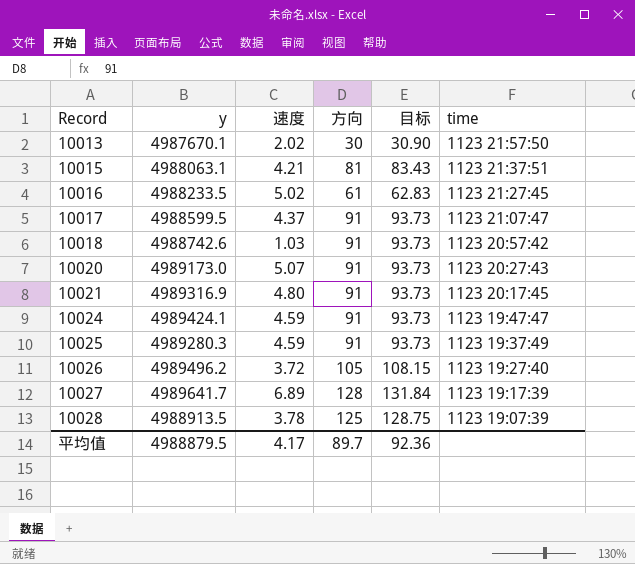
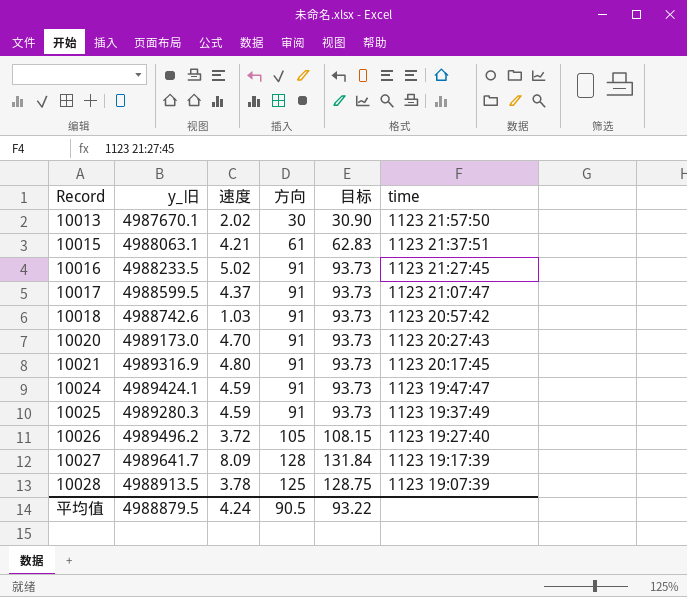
column name: y -> y_旧
10015 | 方向: 81 -> 61
10015 | 目标: 83.43 -> 62.83
10016 | 方向: 61 -> 91
10016 | 目标: 62.83 -> 93.73
10020 | 速度: 5.07 -> 4.70
10027 | 速度: 6.89 -> 8.09
平均值 | 速度: 4.17 -> 4.24
平均值 | 方向: 89.7 -> 90.5
平均值 | 目标: 92.36 -> 93.22

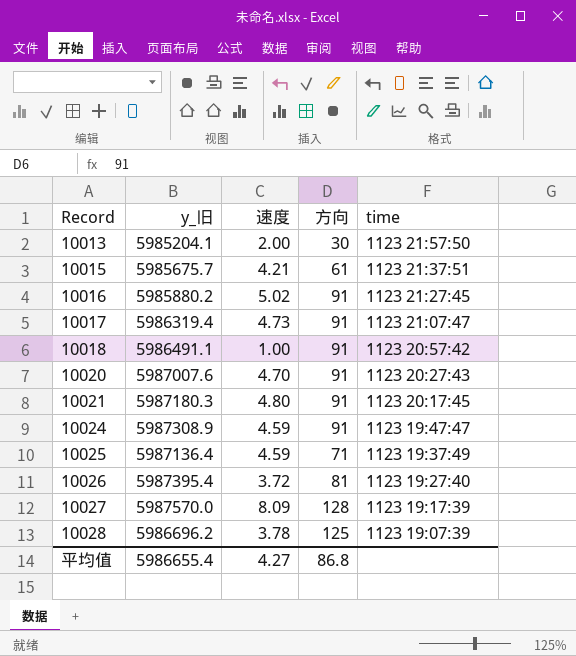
column 目标 | formula: [方向] * 1.03 -> none
10013 | y_旧: 4987670.1 -> 5985204.1
10013 | 速度: 2.02 -> 2.00
10015 | y_旧: 4988063.1 -> 5985675.7
10016 | y_旧: 4988233.5 -> 5985880.2
10017 | y_旧: 4988599.5 -> 5986319.4
10017 | 速度: 4.37 -> 4.73
10018 | y_旧: 4988742.6 -> 5986491.1
10018 | 速度: 1.03 -> 1.00
10020 | y_旧: 4989173.0 -> 5987007.6
10021 | y_旧: 4989316.9 -> 5987180.3
10024 | y_旧: 4989424.1 -> 5987308.9
10025 | y_旧: 4989280.3 -> 5987136.4
10025 | 方向: 91 -> 71
10026 | y_旧: 4989496.2 -> 5987395.4
10026 | 方向: 105 -> 81
10027 | y_旧: 4989641.7 -> 5987570.0
10028 | y_旧: 4988913.5 -> 5986696.2
平均值 | y_旧: 4988879.5 -> 5986655.4
平均值 | 速度: 4.24 -> 4.27
平均值 | 方向: 90.5 -> 86.8

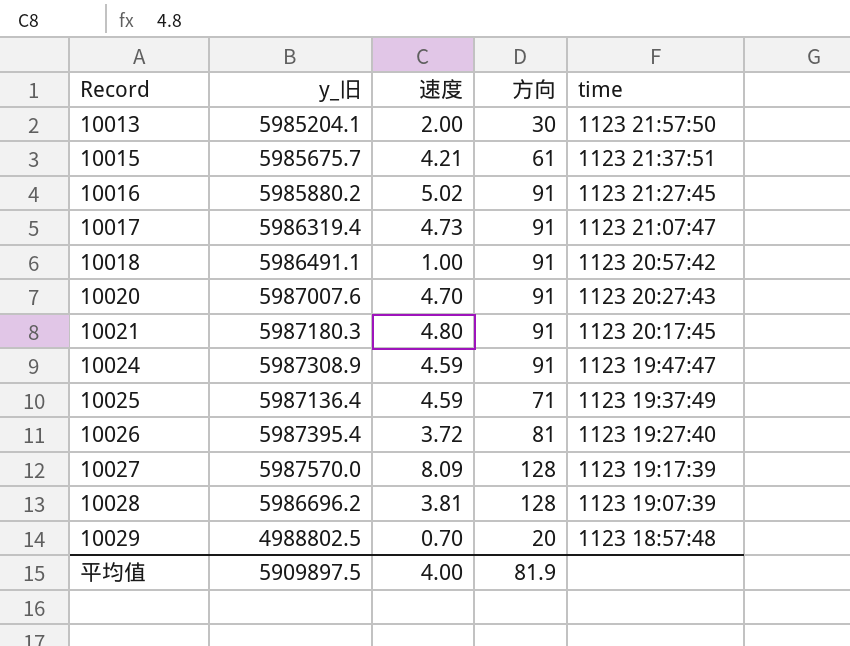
10028 | 速度: 3.78 -> 3.81
10028 | 方向: 125 -> 128
row 10029: none -> 4988802.5 | 0.70 | 20 | 1123 18:57:48
平均值 | y_旧: 5986655.4 -> 5909897.5
平均值 | 速度: 4.27 -> 4.00
平均值 | 方向: 86.8 -> 81.9

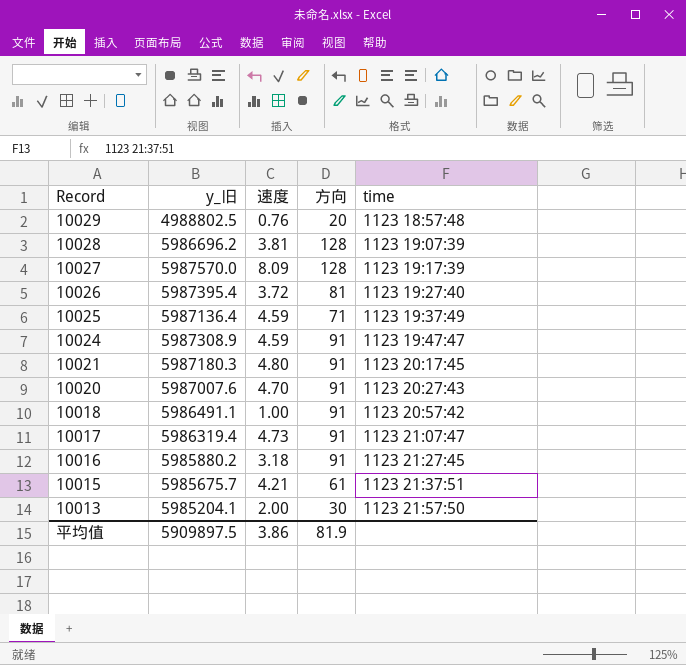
row order: Record ascending -> Record descending
10029 | 速度: 0.70 -> 0.76
10016 | 速度: 5.02 -> 3.18
平均值 | 速度: 4.00 -> 3.86

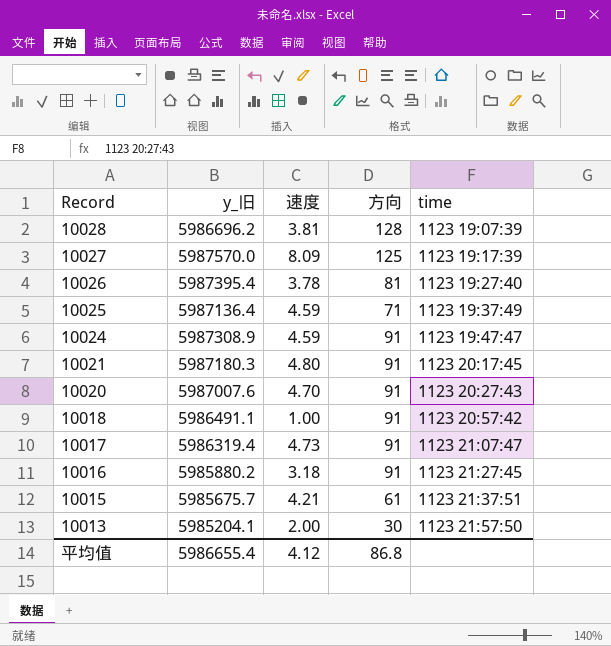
row 10029: 4988802.5 | 0.76 | 20 | 1123 18:57:48 -> none
10027 | 方向: 128 -> 125
10026 | 速度: 3.72 -> 3.78
平均值 | y_旧: 5909897.5 -> 5986655.4
平均值 | 速度: 3.86 -> 4.12
平均值 | 方向: 81.9 -> 86.8

